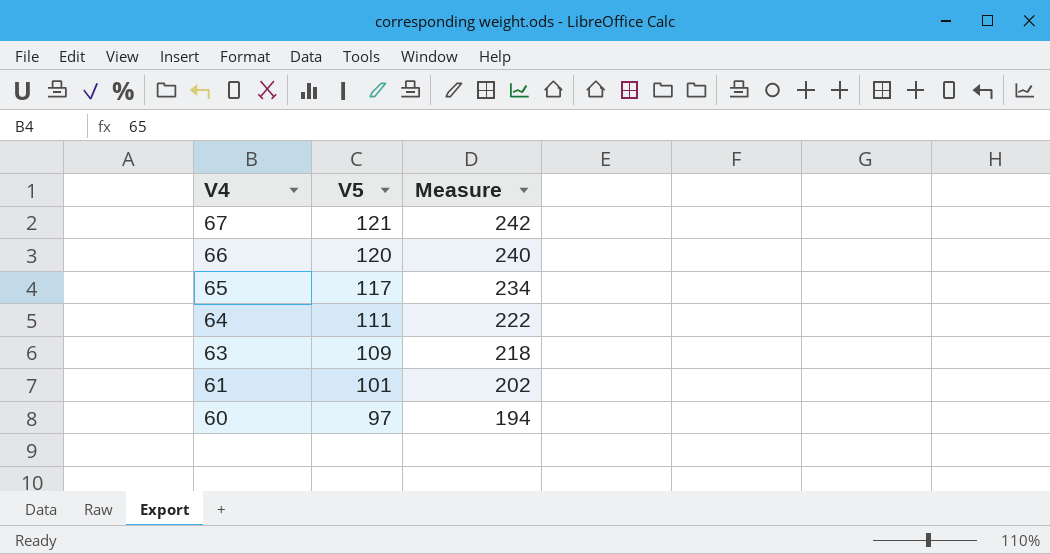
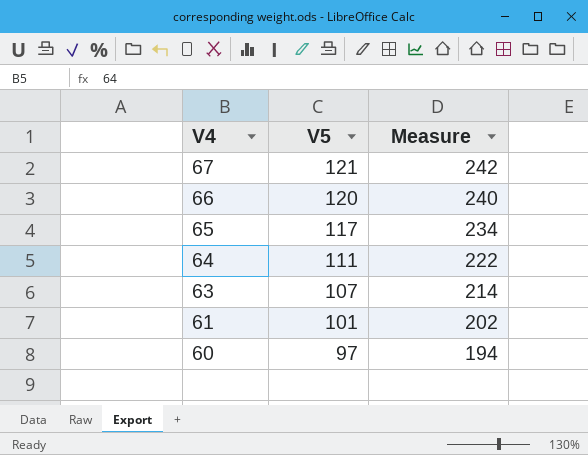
63 | V5: 109 -> 107
63 | Measure: 218 -> 214

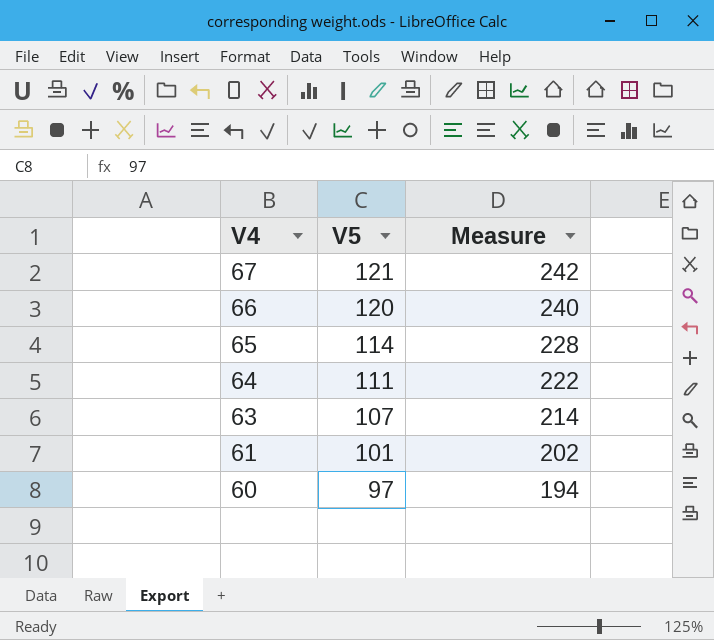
65 | V5: 117 -> 114
65 | Measure: 234 -> 228

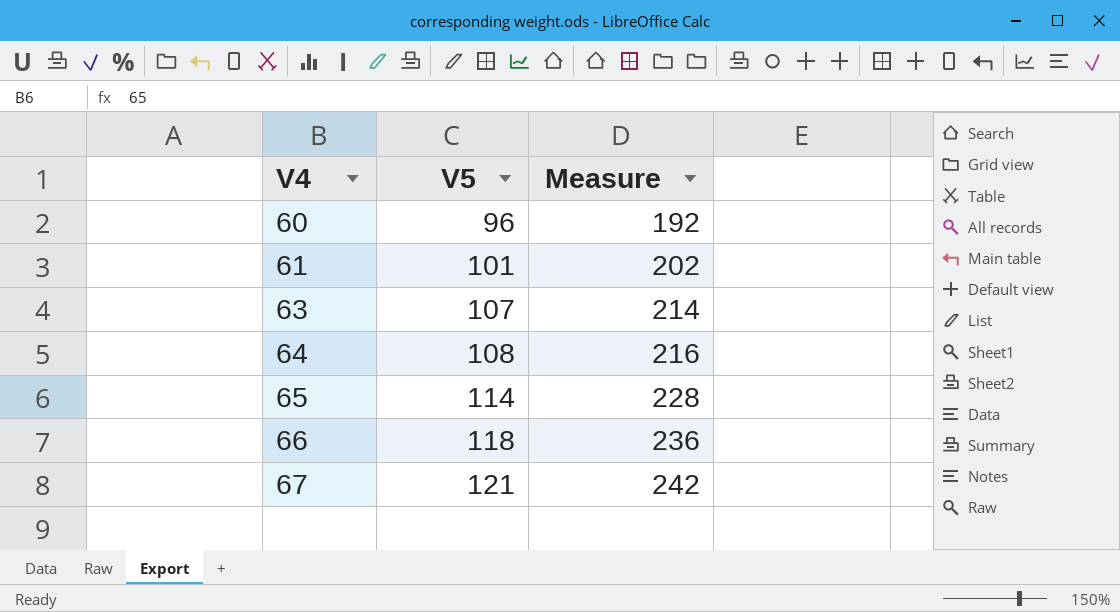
row order: V4 descending -> V4 ascending
60 | V5: 97 -> 96
60 | Measure: 194 -> 192
64 | V5: 111 -> 108
64 | Measure: 222 -> 216
66 | V5: 120 -> 118
66 | Measure: 240 -> 236

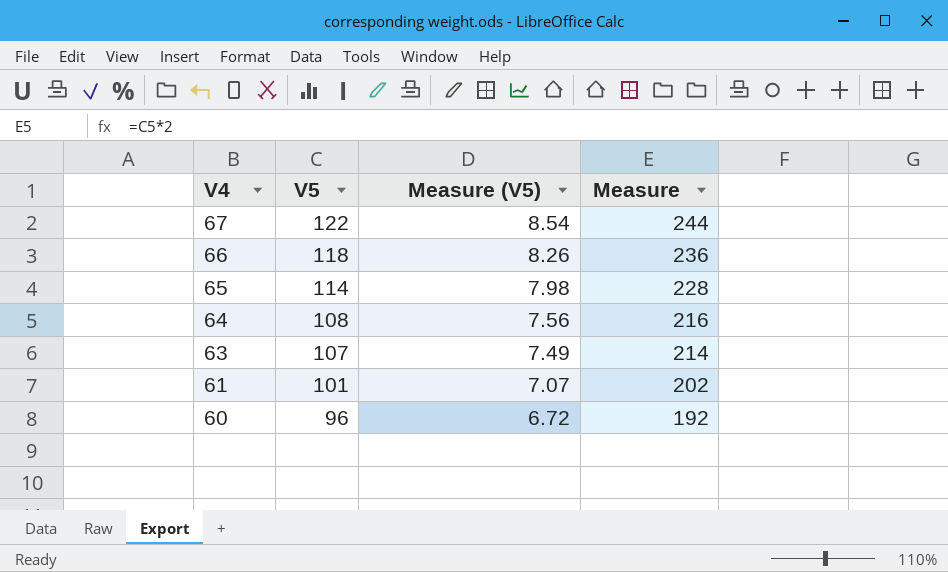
row order: V4 ascending -> V4 descending
column Measure (V5) | formula: none -> [V5] * 0.07
67 | V5: 121 -> 122
67 | Measure: 242 -> 244

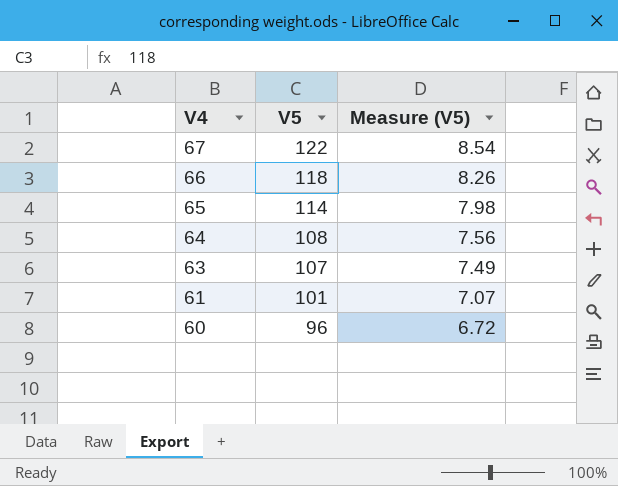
column Measure | formula: [V5] * 2 -> none

